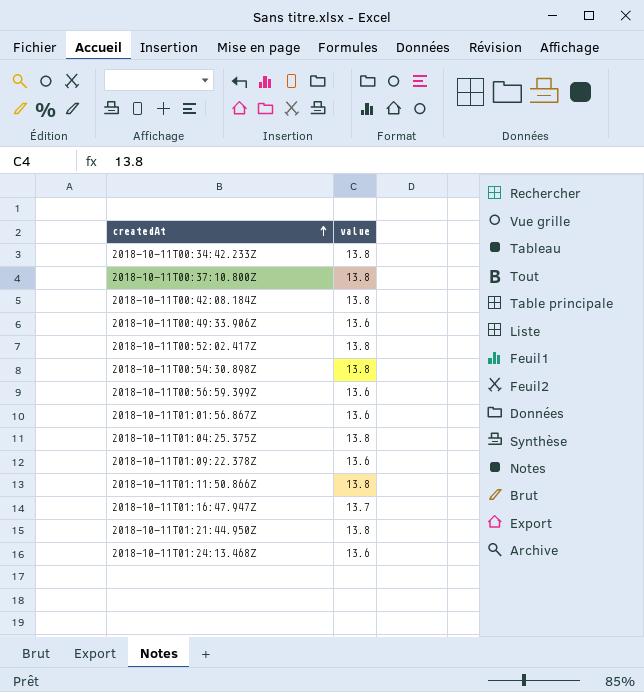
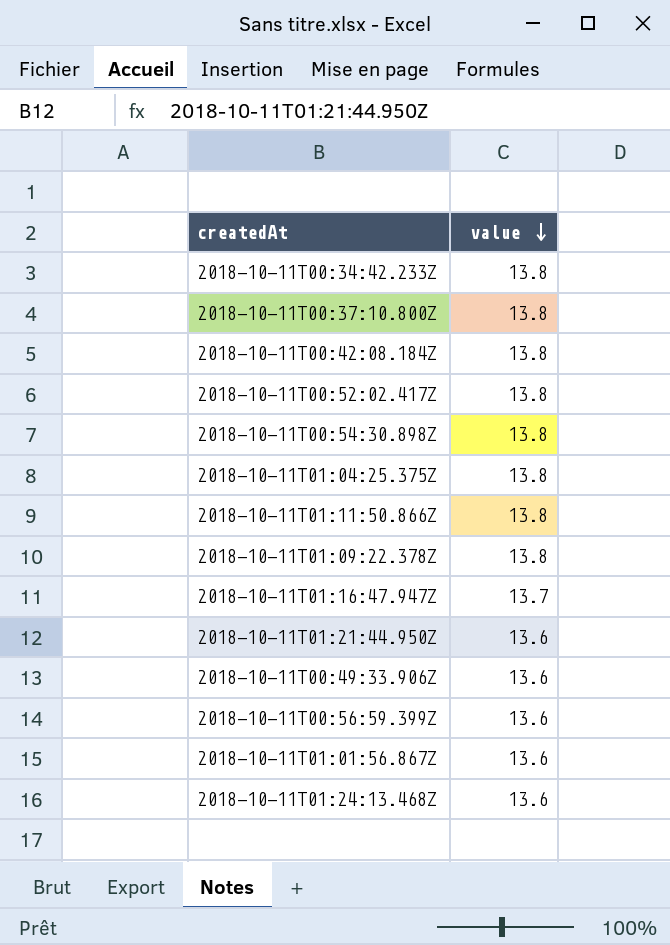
row order: createdAt ascending -> value descending
2018-10-11T01:09:22.378Z | value: 13.6 -> 13.8
2018-10-11T01:21:44.950Z | value: 13.8 -> 13.6

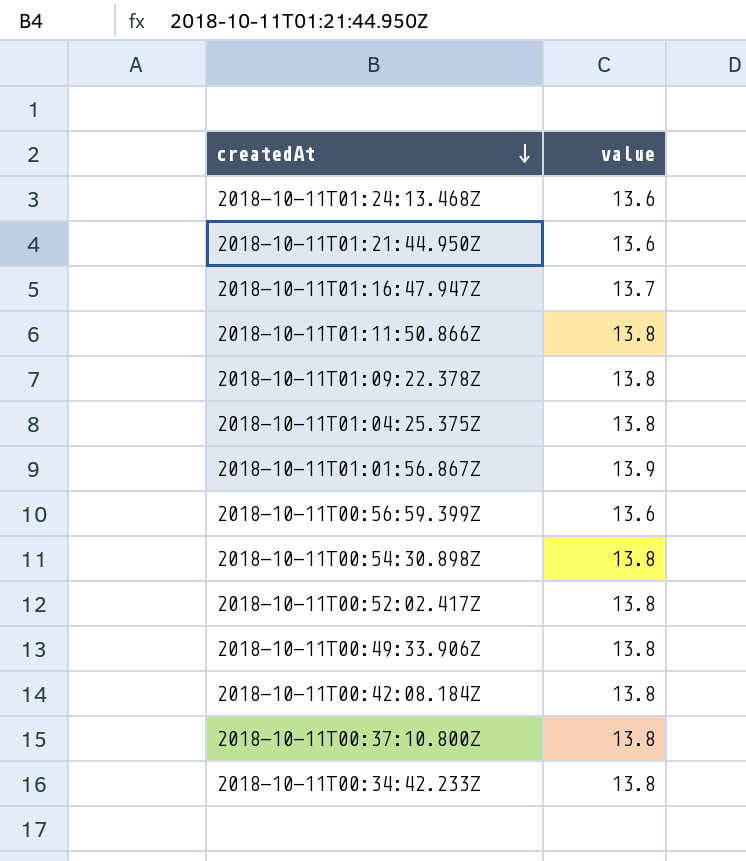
row order: value descending -> createdAt descending
2018-10-11T01:01:56.867Z | value: 13.6 -> 13.9
2018-10-11T00:49:33.906Z | value: 13.6 -> 13.8

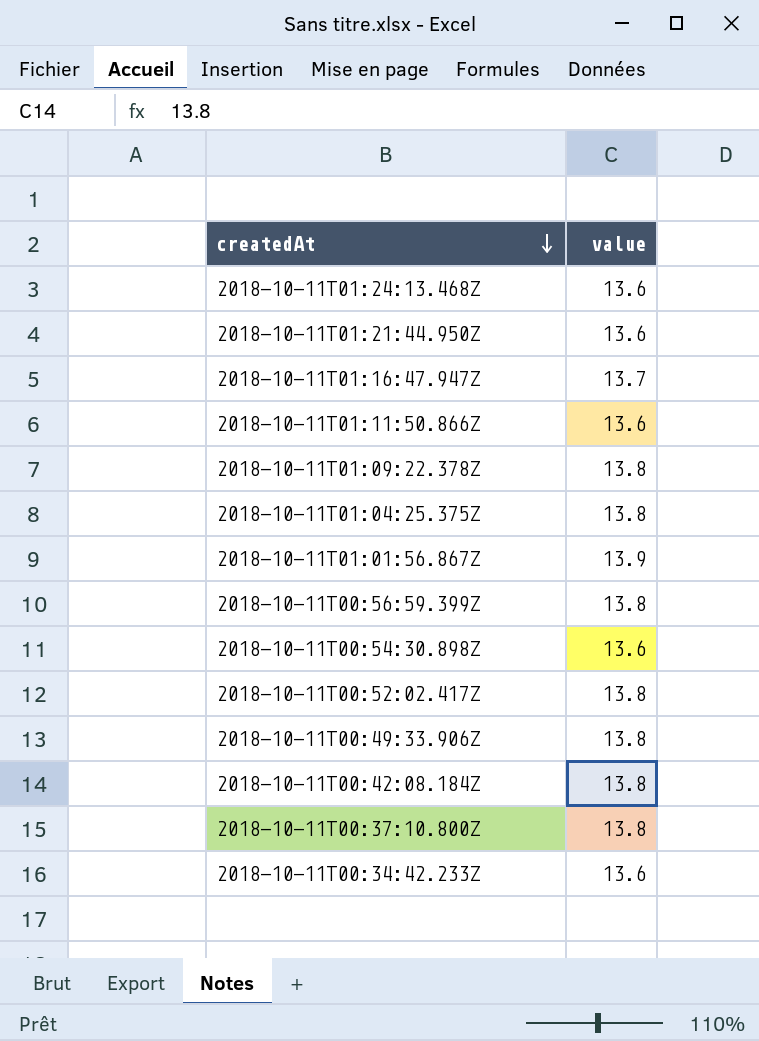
2018-10-11T01:11:50.866Z | value: 13.8 -> 13.6
2018-10-11T00:56:59.399Z | value: 13.6 -> 13.8
2018-10-11T00:54:30.898Z | value: 13.8 -> 13.6
2018-10-11T00:34:42.233Z | value: 13.8 -> 13.6

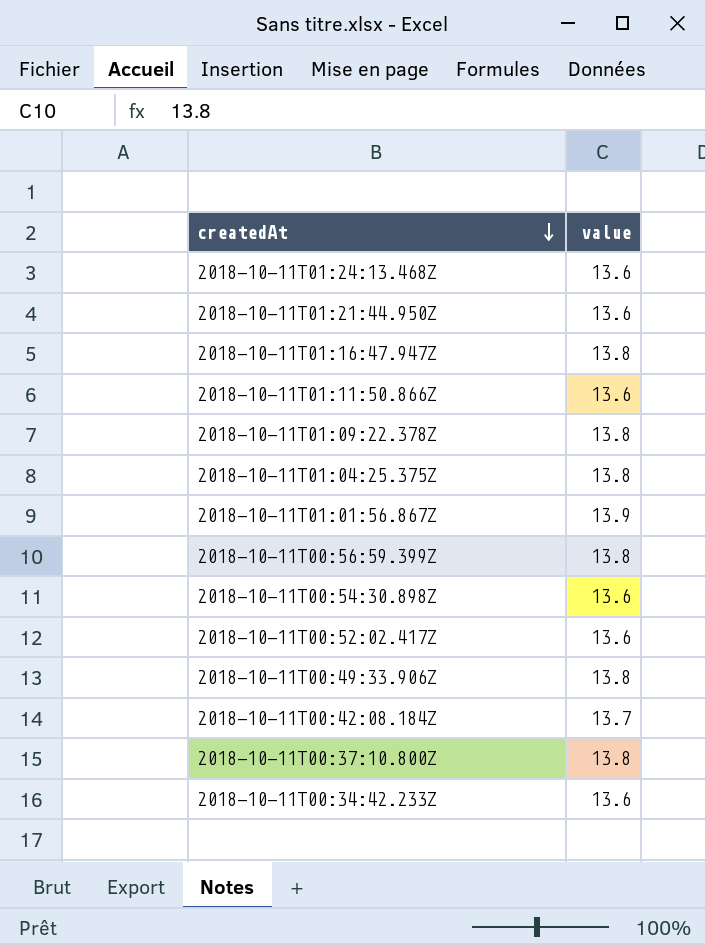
2018-10-11T01:16:47.947Z | value: 13.7 -> 13.8
2018-10-11T00:52:02.417Z | value: 13.8 -> 13.6
2018-10-11T00:42:08.184Z | value: 13.8 -> 13.7

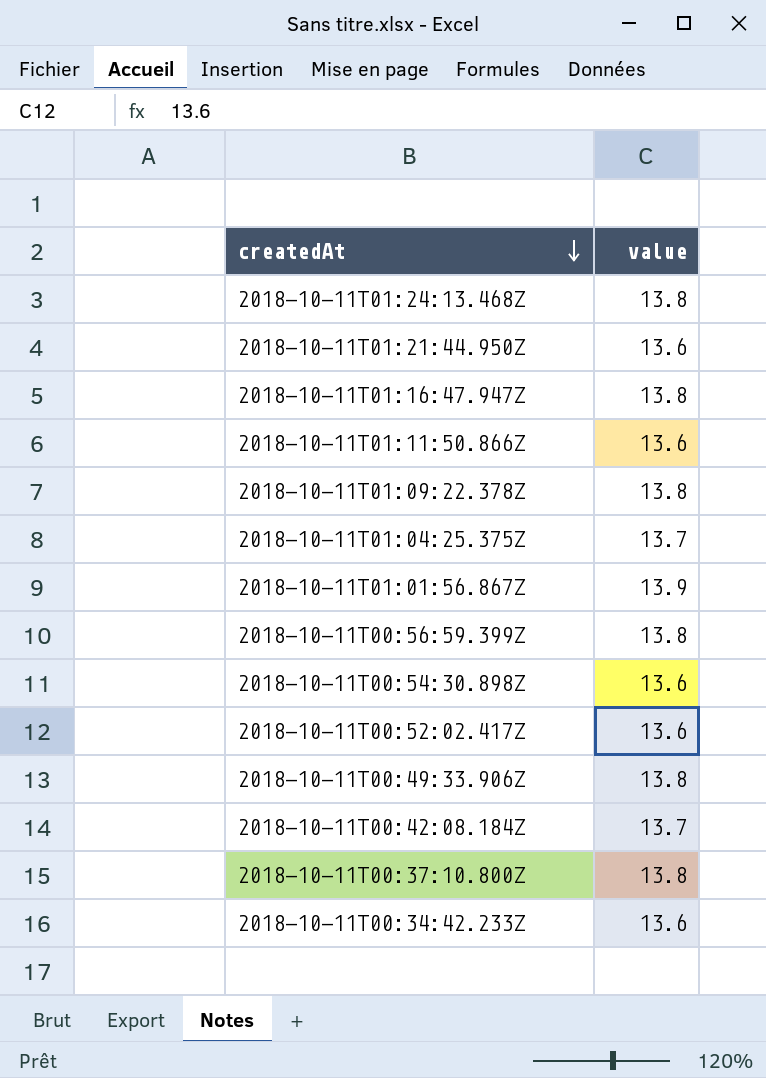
2018-10-11T01:24:13.468Z | value: 13.6 -> 13.8
2018-10-11T01:04:25.375Z | value: 13.8 -> 13.7

